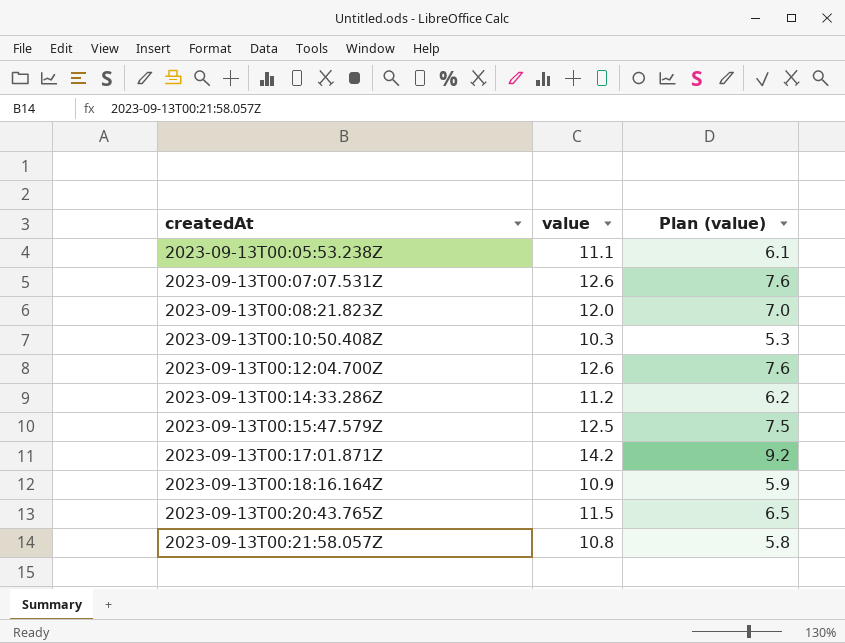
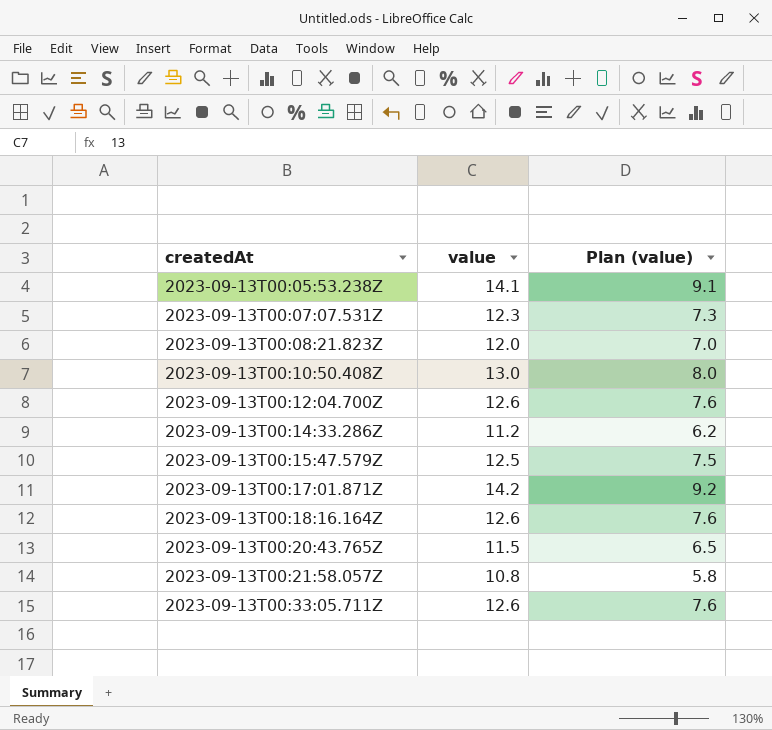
2023-09-13T00:05:53.238Z | value: 11.1 -> 14.1
2023-09-13T00:05:53.238Z | Plan (value): 6.1 -> 9.1
2023-09-13T00:07:07.531Z | value: 12.6 -> 12.3
2023-09-13T00:07:07.531Z | Plan (value): 7.6 -> 7.3
2023-09-13T00:10:50.408Z | value: 10.3 -> 13.0
2023-09-13T00:10:50.408Z | Plan (value): 5.3 -> 8.0
2023-09-13T00:18:16.164Z | value: 10.9 -> 12.6
2023-09-13T00:18:16.164Z | Plan (value): 5.9 -> 7.6
row 2023-09-13T00:33:05.711Z: none -> 12.6 | 7.6

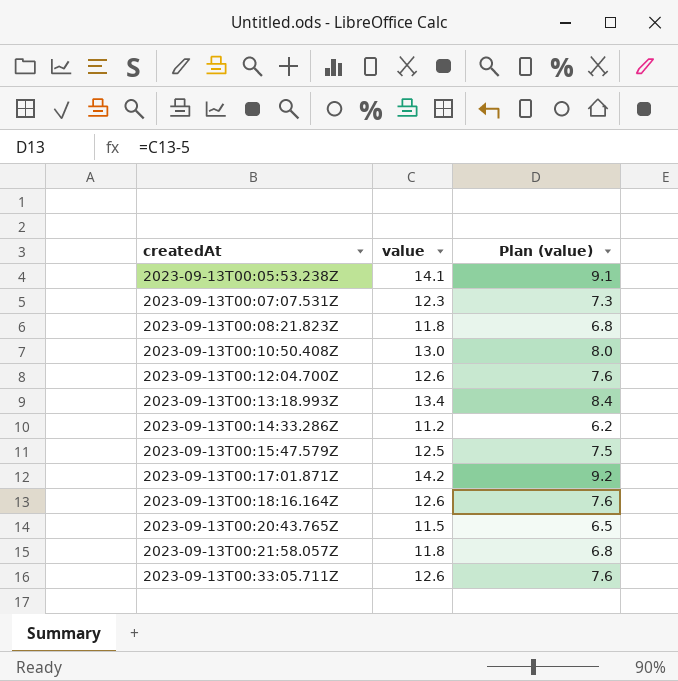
2023-09-13T00:08:21.823Z | value: 12.0 -> 11.8
2023-09-13T00:08:21.823Z | Plan (value): 7.0 -> 6.8
row 2023-09-13T00:13:18.993Z: none -> 13.4 | 8.4
2023-09-13T00:21:58.057Z | value: 10.8 -> 11.8
2023-09-13T00:21:58.057Z | Plan (value): 5.8 -> 6.8

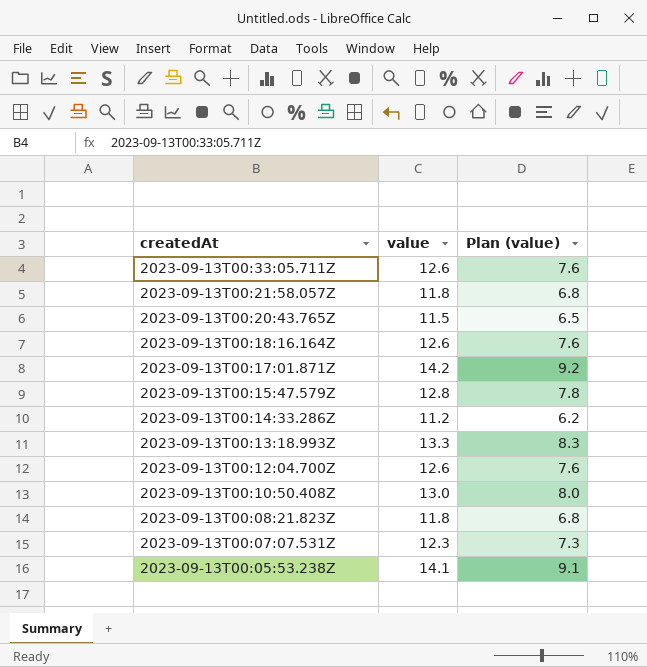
row order: createdAt ascending -> createdAt descending
2023-09-13T00:15:47.579Z | value: 12.5 -> 12.8
2023-09-13T00:15:47.579Z | Plan (value): 7.5 -> 7.8
2023-09-13T00:13:18.993Z | value: 13.4 -> 13.3
2023-09-13T00:13:18.993Z | Plan (value): 8.4 -> 8.3

